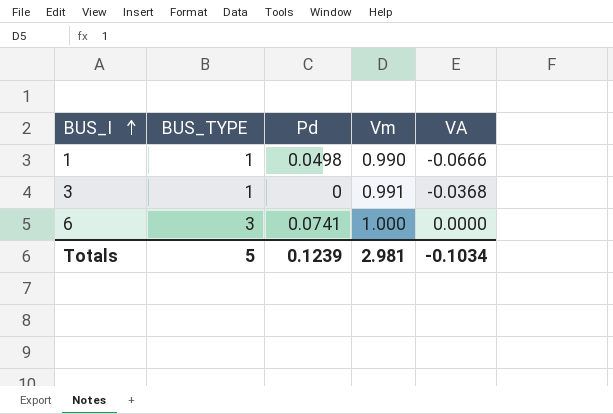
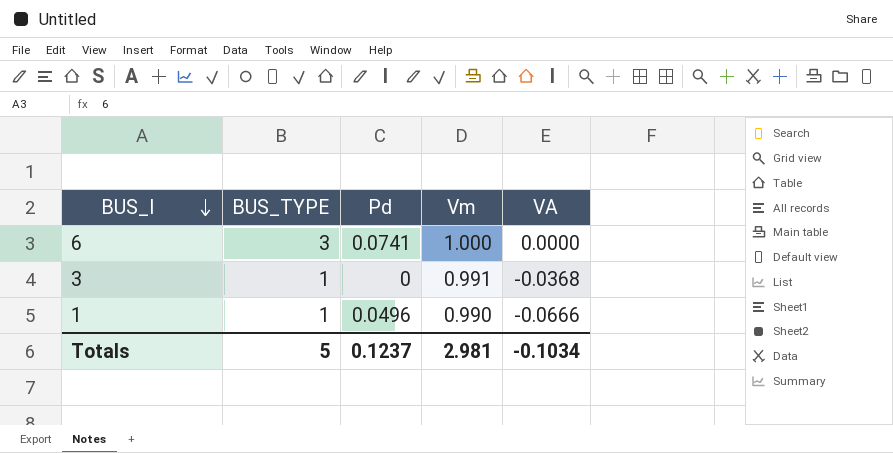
row order: BUS_I ascending -> BUS_I descending
1 | Pd: 0.0498 -> 0.0496
Totals | Pd: 0.1239 -> 0.1237

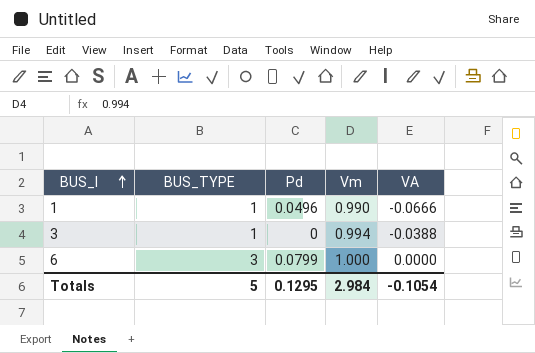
row order: BUS_I descending -> BUS_I ascending
3 | Vm: 0.991 -> 0.994
3 | VA: -0.0368 -> -0.0388
6 | Pd: 0.0741 -> 0.0799
Totals | Pd: 0.1237 -> 0.1295
Totals | Vm: 2.981 -> 2.984
Totals | VA: -0.1034 -> -0.1054

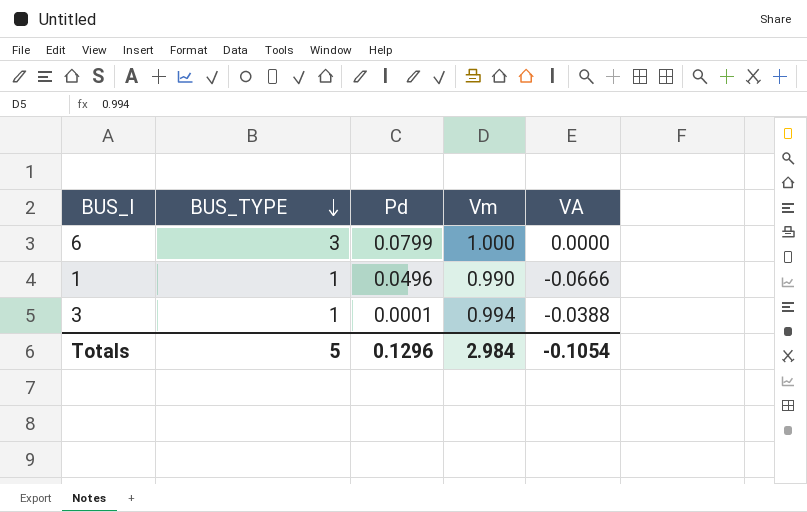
row order: BUS_I ascending -> BUS_TYPE descending
3 | Pd: 0 -> 0.0001
Totals | Pd: 0.1295 -> 0.1296

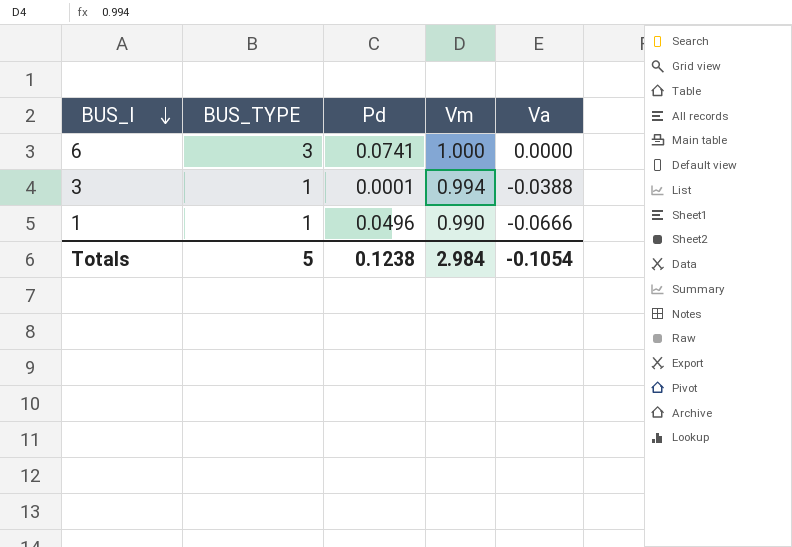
row order: BUS_TYPE descending -> BUS_I descending
column name: VA -> Va
6 | Pd: 0.0799 -> 0.0741
Totals | Pd: 0.1296 -> 0.1238

